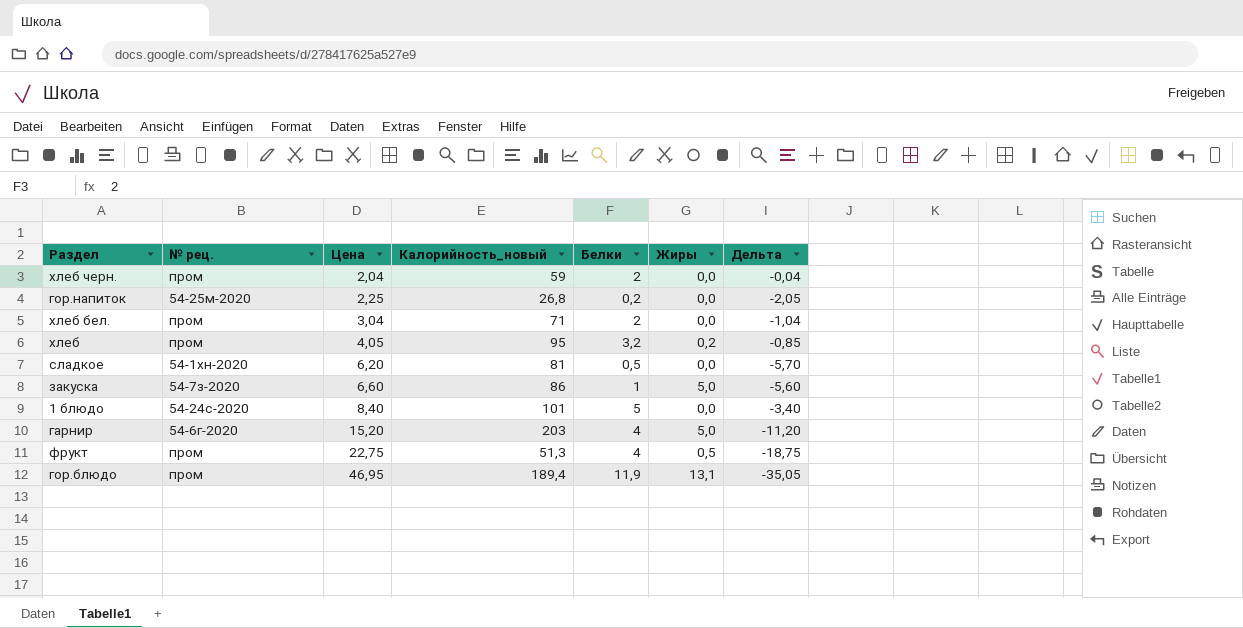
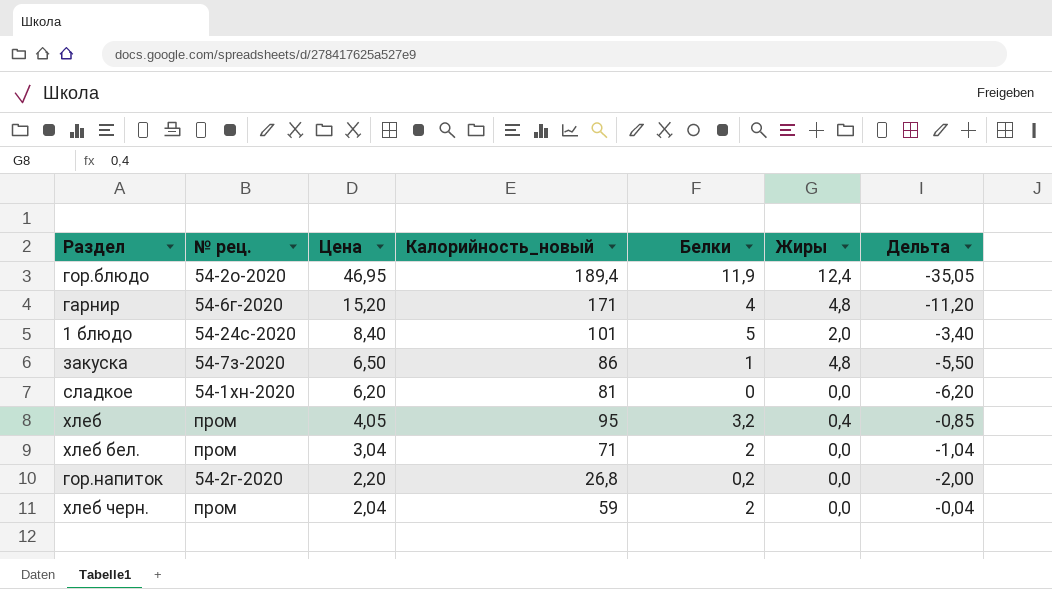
row order: Цена ascending -> Цена descending
row фрукт: пром | 22,75 | 51,3 | 4 | 0,5 | -18,75 -> none
гор.блюдо | № рец.: пром -> 54-2о-2020
гор.блюдо | Жиры: 13,1 -> 12,4
гарнир | Калорийность_новый: 203 -> 171
гарнир | Жиры: 5,0 -> 4,8
1 блюдо | Жиры: 0,0 -> 2,0
закуска | Цена: 6,60 -> 6,50
закуска | Жиры: 5,0 -> 4,8
закуска | Дельта: -5,60 -> -5,50
сладкое | Белки: 0,5 -> 0
сладкое | Дельта: -5,70 -> -6,20
хлеб | Жиры: 0,2 -> 0,4
гор.напиток | № рец.: 54-25м-2020 -> 54-2г-2020
гор.напиток | Цена: 2,25 -> 2,20
гор.напиток | Дельта: -2,05 -> -2,00

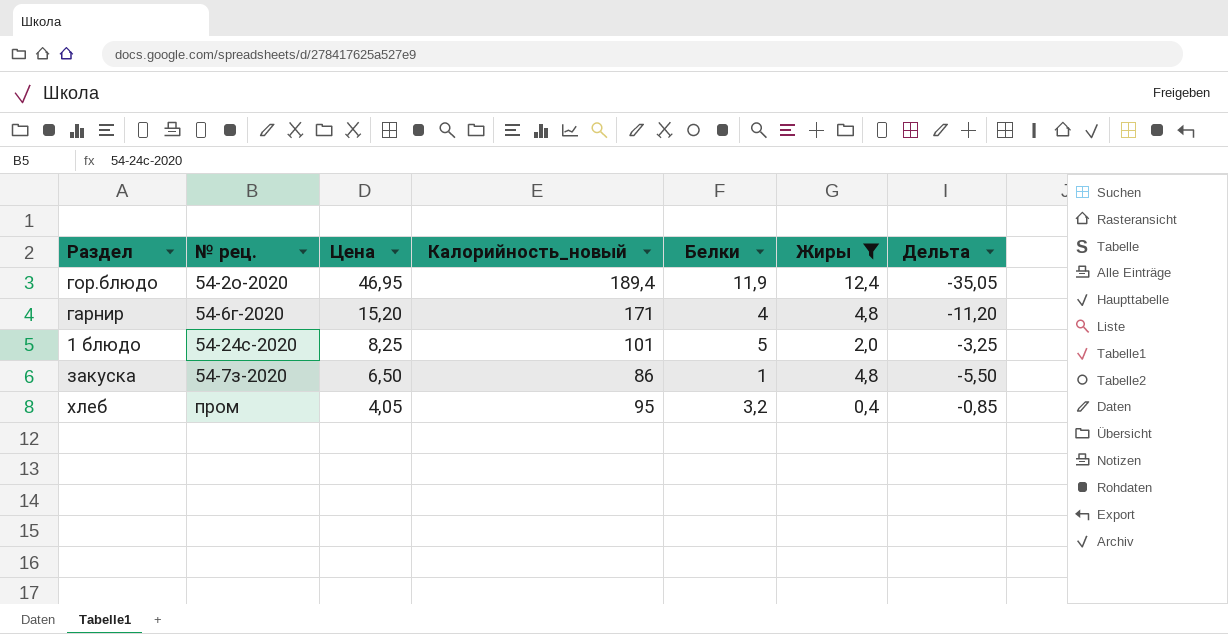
filter: none -> Жиры != 0,0
1 блюдо | Цена: 8,40 -> 8,25
1 блюдо | Дельта: -3,40 -> -3,25

